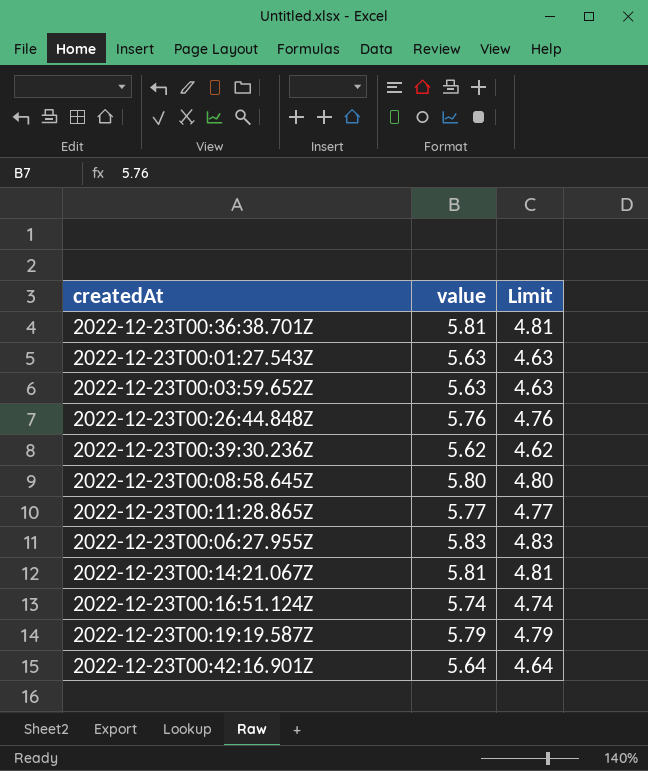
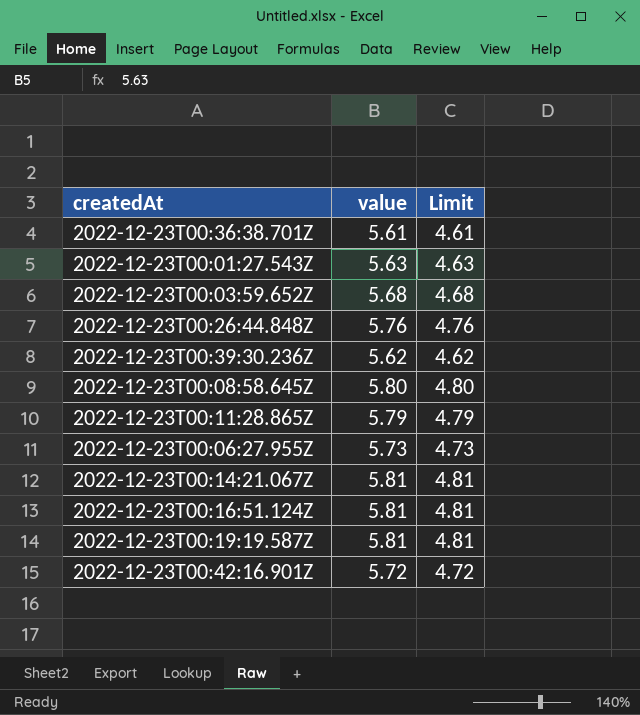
2022-12-23T00:36:38.701Z | value: 5.81 -> 5.61
2022-12-23T00:36:38.701Z | Limit: 4.81 -> 4.61
2022-12-23T00:03:59.652Z | value: 5.63 -> 5.68
2022-12-23T00:03:59.652Z | Limit: 4.63 -> 4.68
2022-12-23T00:11:28.865Z | value: 5.77 -> 5.79
2022-12-23T00:11:28.865Z | Limit: 4.77 -> 4.79
2022-12-23T00:06:27.955Z | value: 5.83 -> 5.73
2022-12-23T00:06:27.955Z | Limit: 4.83 -> 4.73
2022-12-23T00:16:51.124Z | value: 5.74 -> 5.81
2022-12-23T00:16:51.124Z | Limit: 4.74 -> 4.81
2022-12-23T00:19:19.587Z | value: 5.79 -> 5.81
2022-12-23T00:19:19.587Z | Limit: 4.79 -> 4.81
2022-12-23T00:42:16.901Z | value: 5.64 -> 5.72
2022-12-23T00:42:16.901Z | Limit: 4.64 -> 4.72

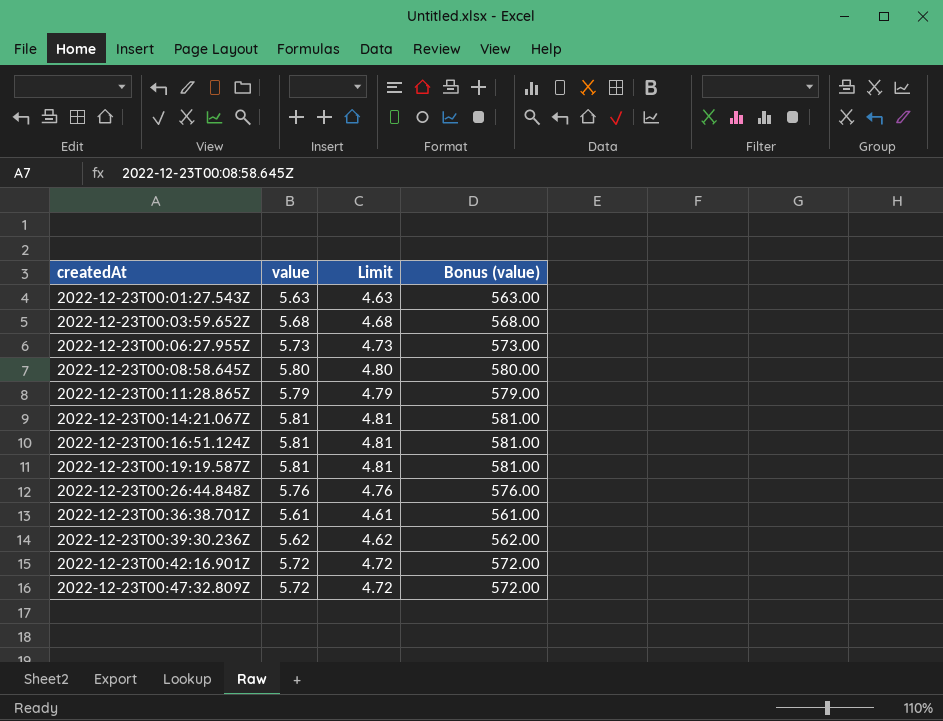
row order: none -> createdAt ascending
column Bonus (value) | formula: none -> [value] * 100
row 2022-12-23T00:47:32.809Z: none -> 5.72 | 4.72 | 572.00

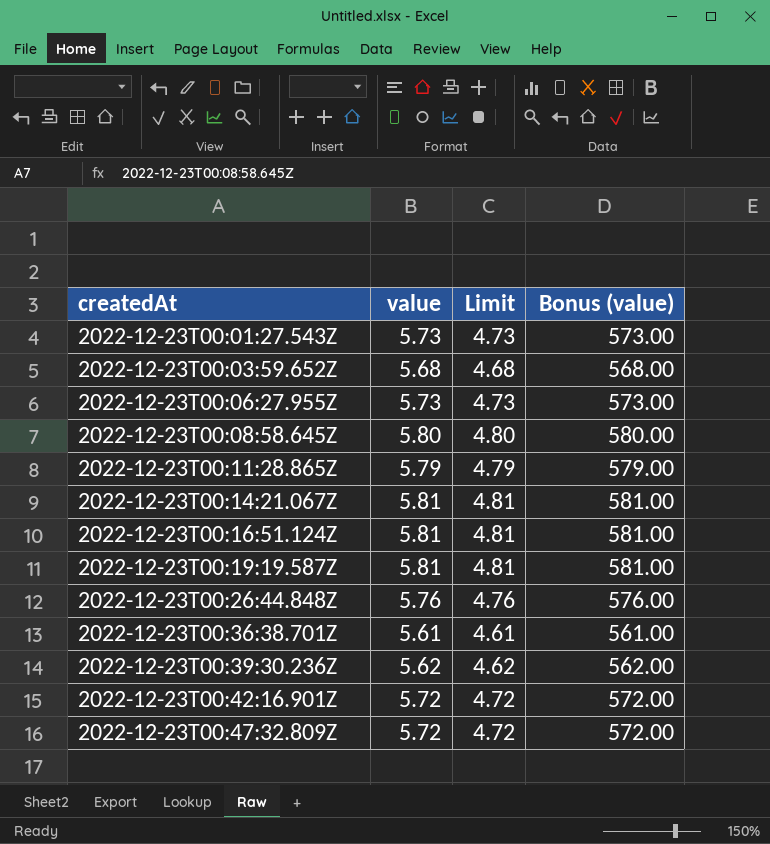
2022-12-23T00:01:27.543Z | value: 5.63 -> 5.73
2022-12-23T00:01:27.543Z | Limit: 4.63 -> 4.73
2022-12-23T00:01:27.543Z | Bonus (value): 563.00 -> 573.00

